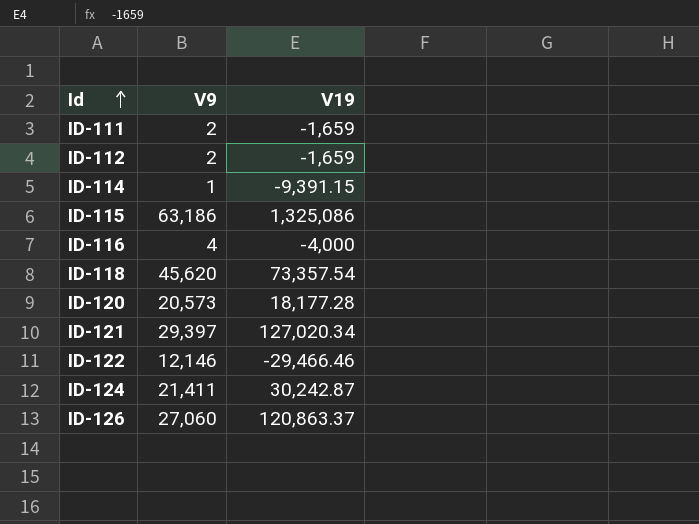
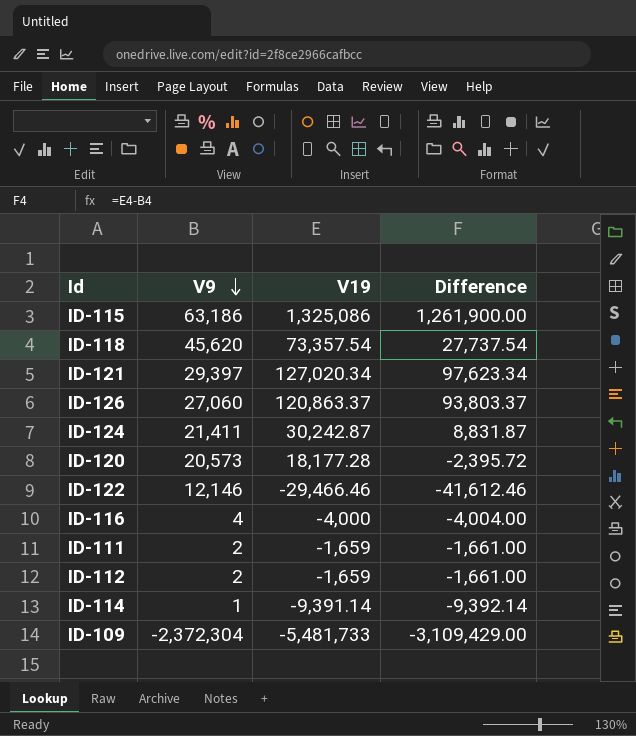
row order: Id ascending -> V9 descending
column Difference | formula: none -> [V19] - [V9]
ID-114 | V19: -9,391.15 -> -9,391.14
row ID-109: none -> -2,372,304 | -5,481,733 | -3,109,429.00

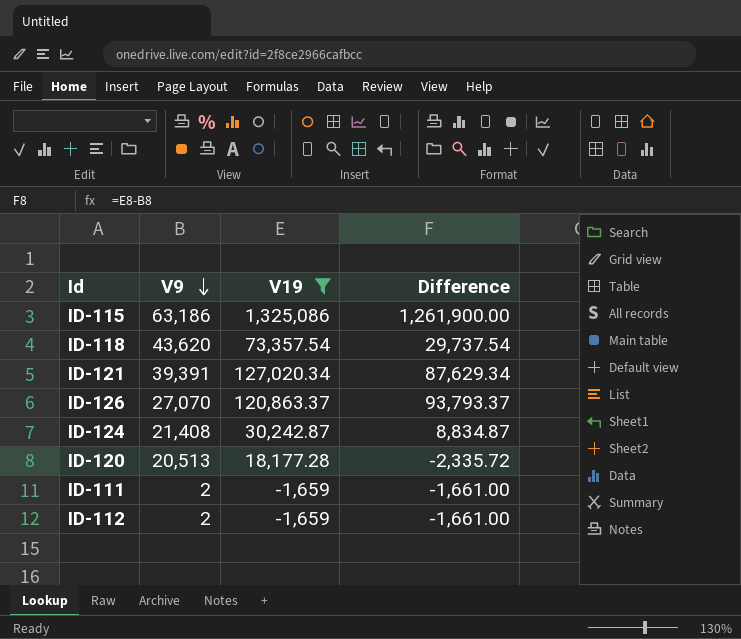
filter: none -> V19 >= -1,659
ID-118 | V9: 45,620 -> 43,620
ID-118 | Difference: 27,737.54 -> 29,737.54
ID-121 | V9: 29,397 -> 39,391
ID-121 | Difference: 97,623.34 -> 87,629.34
ID-126 | V9: 27,060 -> 27,070
ID-126 | Difference: 93,803.37 -> 93,793.37
ID-124 | V9: 21,411 -> 21,408
ID-124 | Difference: 8,831.87 -> 8,834.87
ID-120 | V9: 20,573 -> 20,513
ID-120 | Difference: -2,395.72 -> -2,335.72

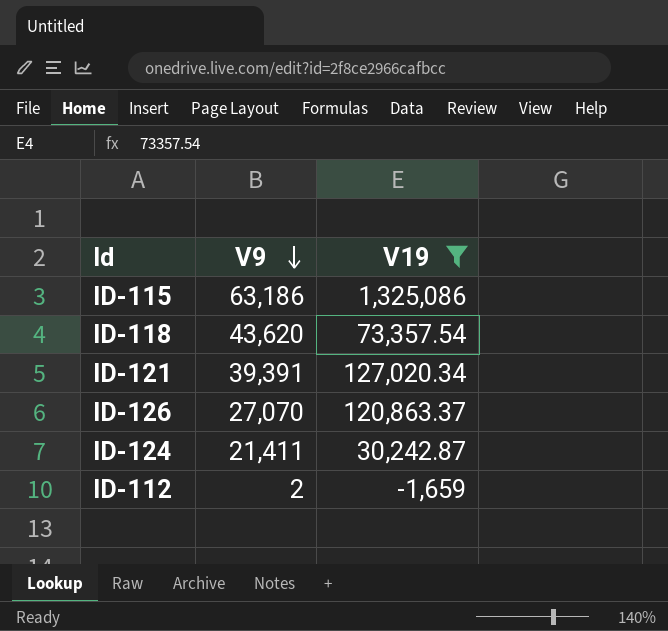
column Difference | formula: [V19] - [V9] -> none
row ID-120: 20,513 | 18,177.28 | -2,335.72 -> none
row ID-111: 2 | -1,659 | -1,661.00 -> none
ID-124 | V9: 21,408 -> 21,411

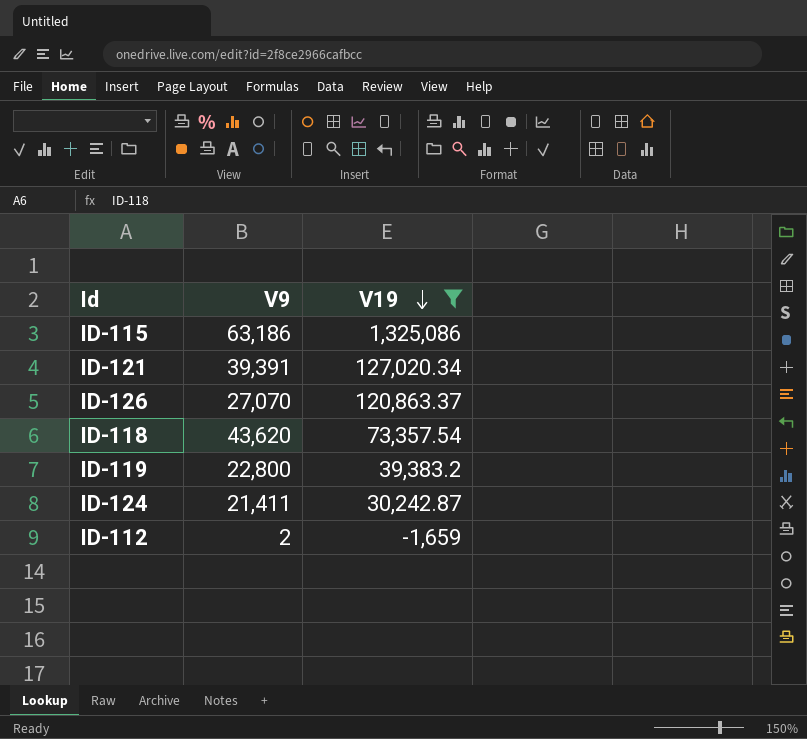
row order: V9 descending -> V19 descending
row ID-119: none -> 22,800 | 39,383.2

